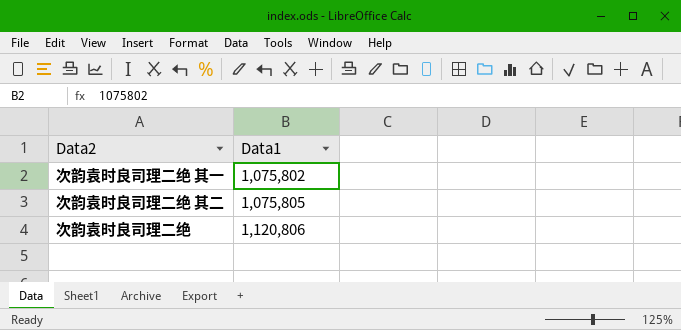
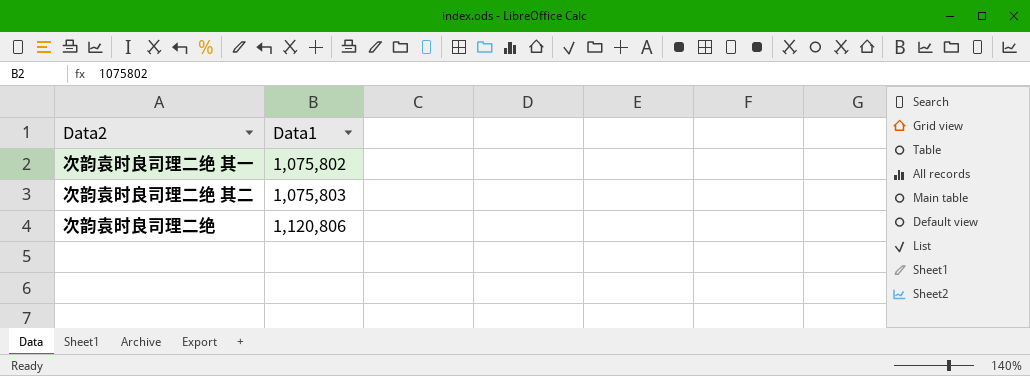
次韵袁时良司理二绝 其二 | Data1: 1,075,805 -> 1,075,803

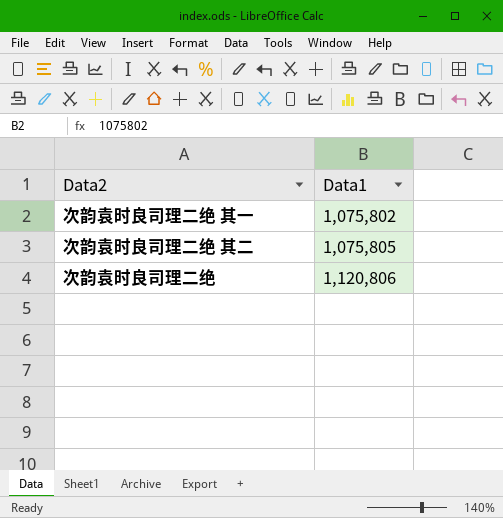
次韵袁时良司理二绝 其二 | Data1: 1,075,803 -> 1,075,805

